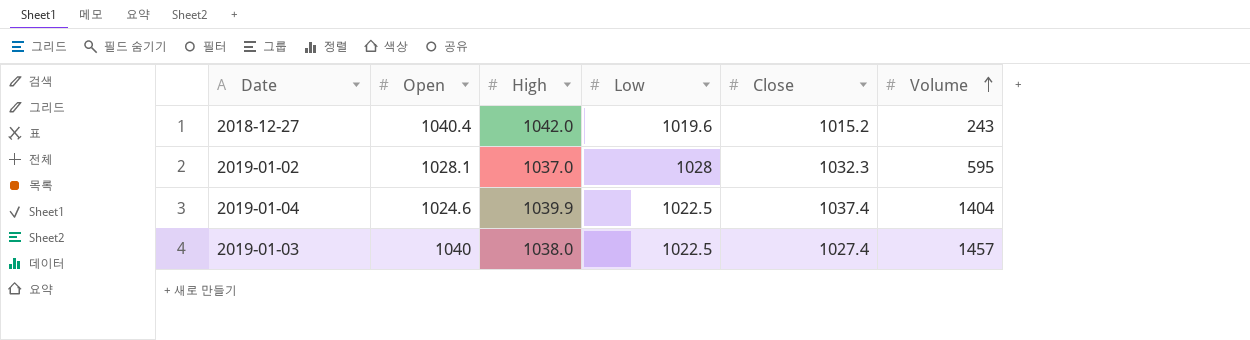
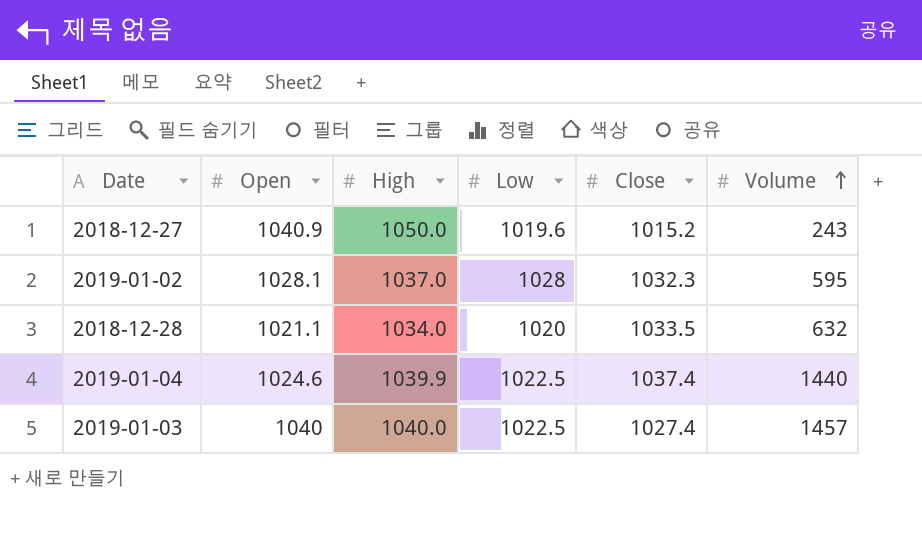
2018-12-27 | Open: 1040.4 -> 1040.9
2018-12-27 | High: 1042.0 -> 1050.0
row 2018-12-28: none -> 1021.1 | 1034.0 | 1020 | 1033.5 | 632
2019-01-04 | Volume: 1404 -> 1440
2019-01-03 | High: 1038.0 -> 1040.0

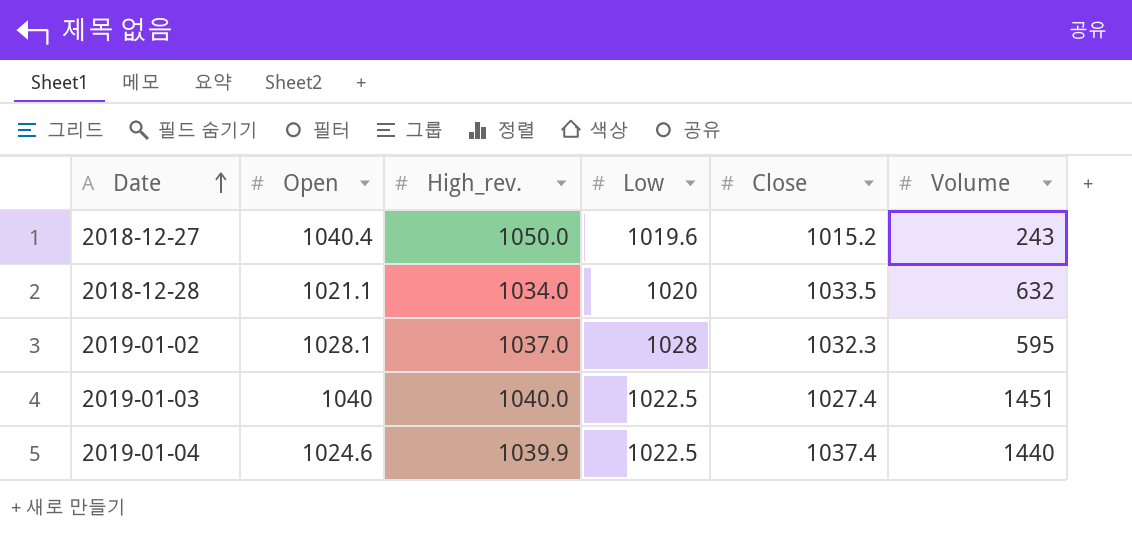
row order: Volume ascending -> Date ascending
column name: High -> High_rev.
2018-12-27 | Open: 1040.9 -> 1040.4
2019-01-03 | Volume: 1457 -> 1451

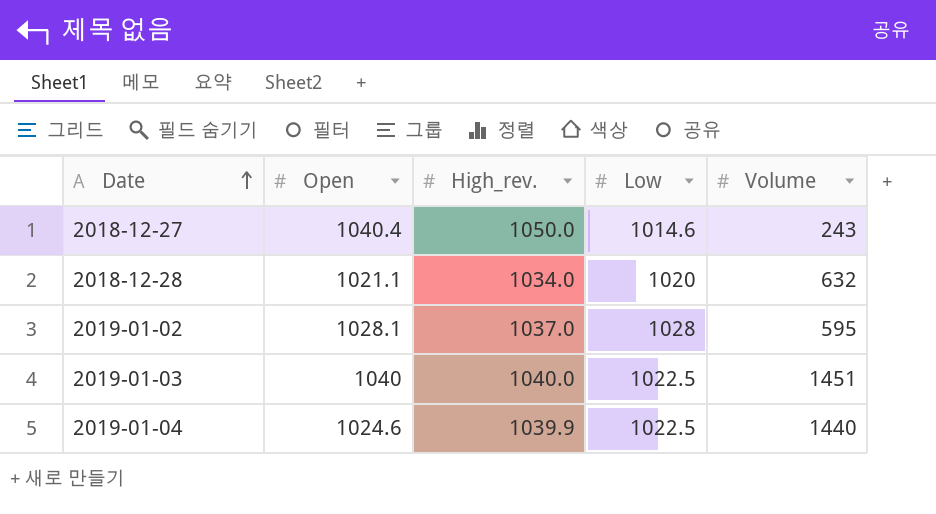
column Close | position: 5 -> none
2018-12-27 | Low: 1019.6 -> 1014.6

